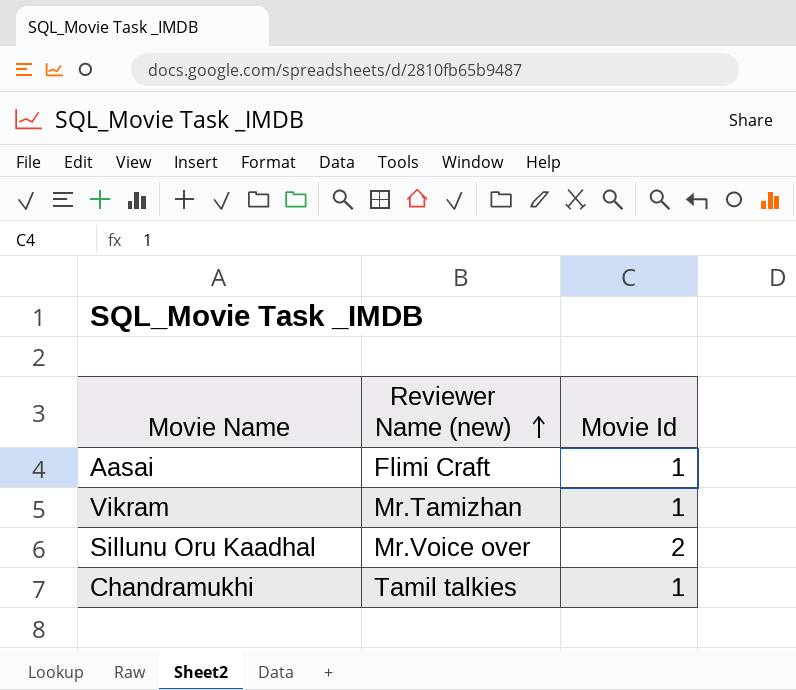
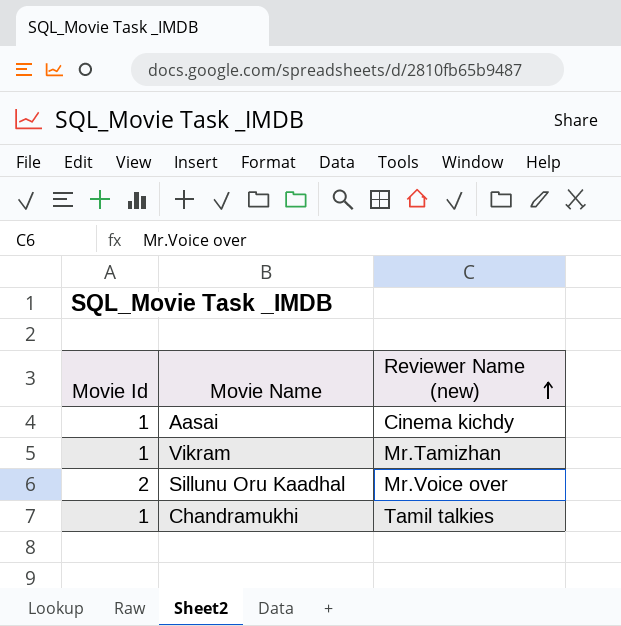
column Movie Id | position: 3 -> 1
Aasai | Reviewer Name (new): Flimi Craft -> Cinema kichdy

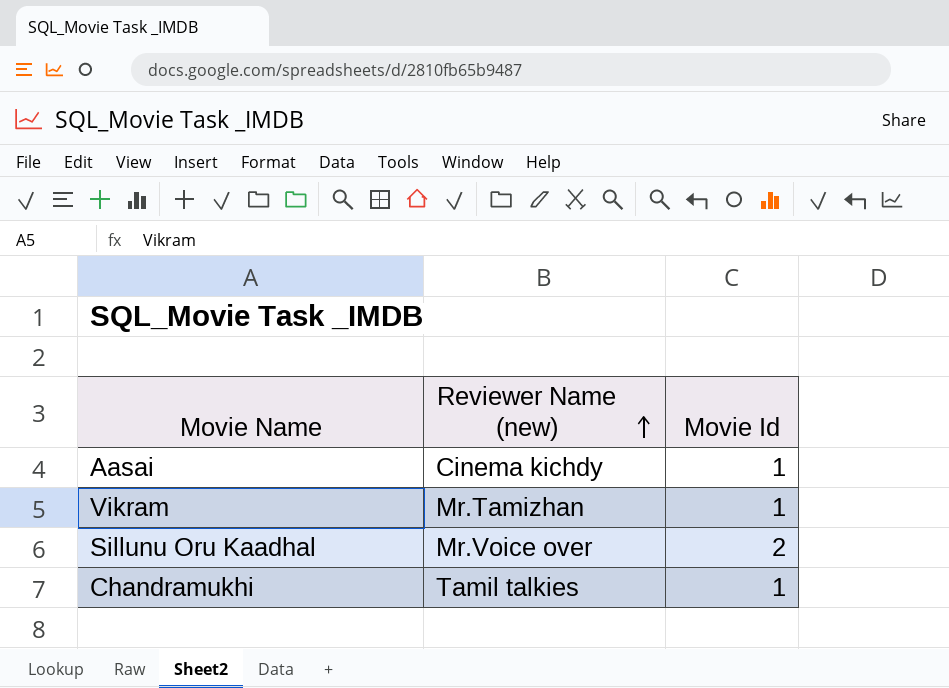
column Movie Id | position: 1 -> 3

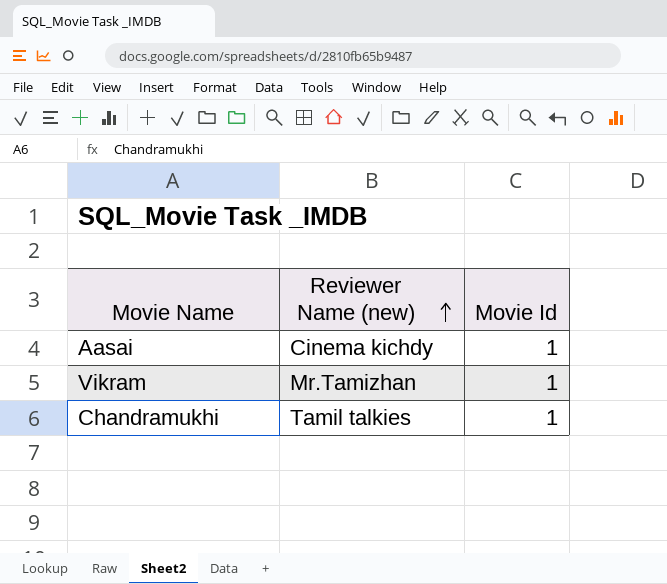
row Sillunu Oru Kaadhal: Mr.Voice over | 2 -> none

